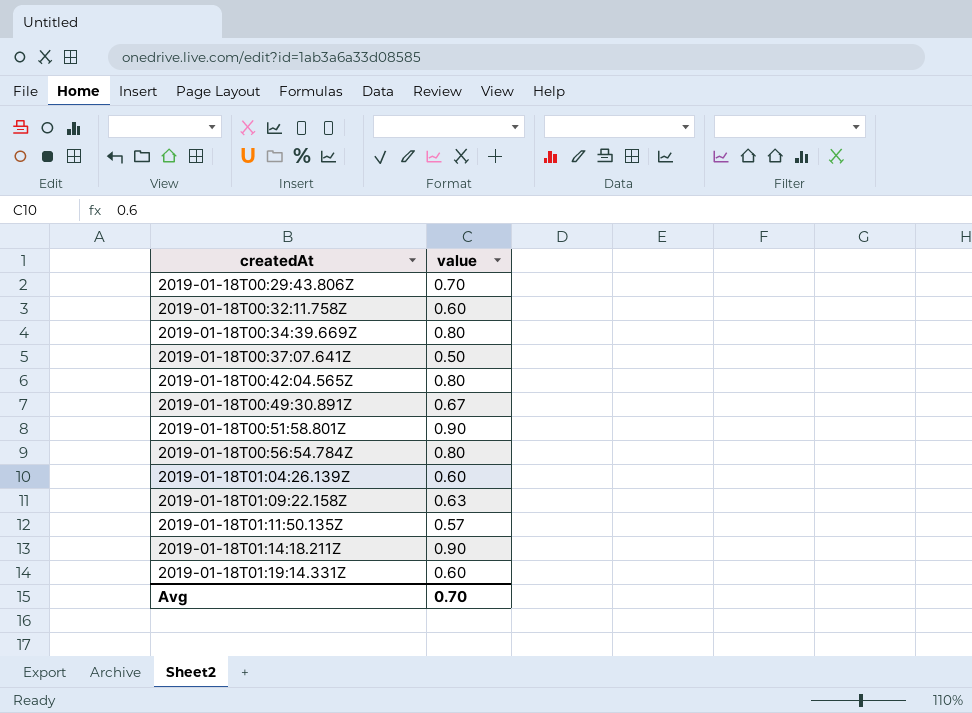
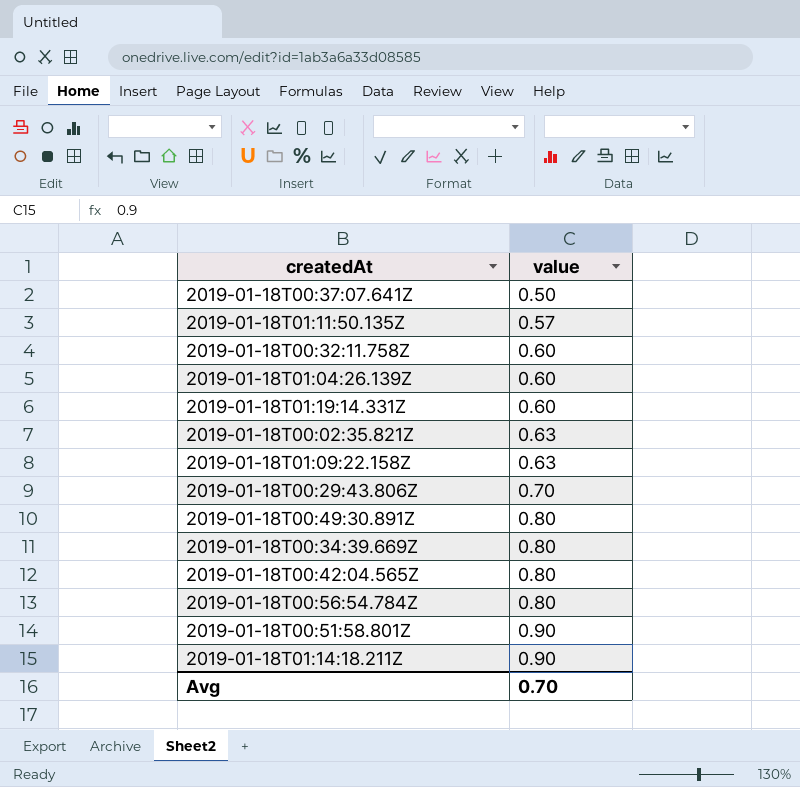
row order: createdAt ascending -> value ascending
row 2019-01-18T00:02:35.821Z: none -> 0.63
2019-01-18T00:49:30.891Z | value: 0.67 -> 0.80

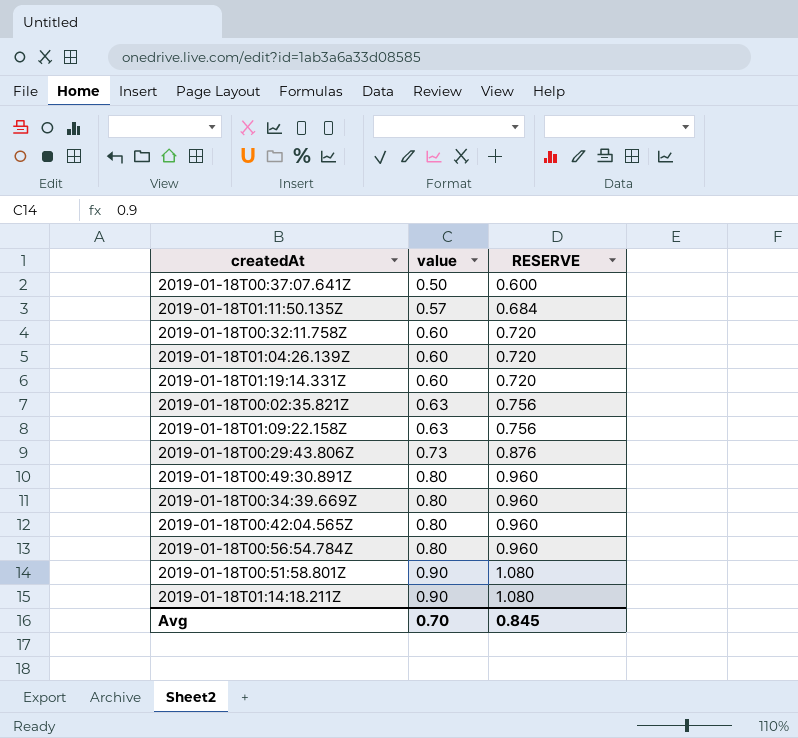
column RESERVE | formula: none -> [value] * 1.2
2019-01-18T00:29:43.806Z | value: 0.70 -> 0.73

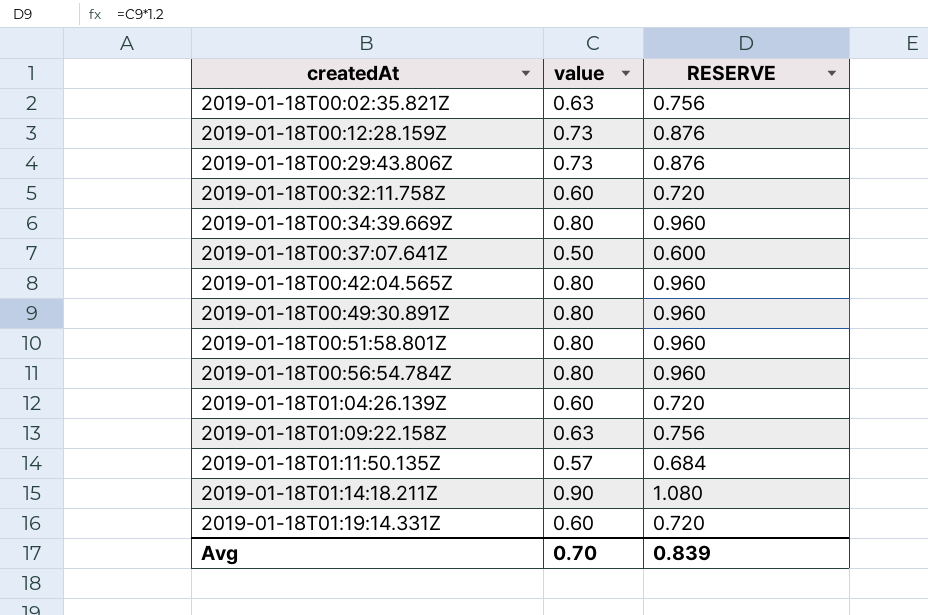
row order: value ascending -> createdAt ascending
row 2019-01-18T00:12:28.159Z: none -> 0.73 | 0.876
2019-01-18T00:51:58.801Z | value: 0.90 -> 0.80
2019-01-18T00:51:58.801Z | RESERVE: 1.080 -> 0.960
Avg | RESERVE: 0.845 -> 0.839

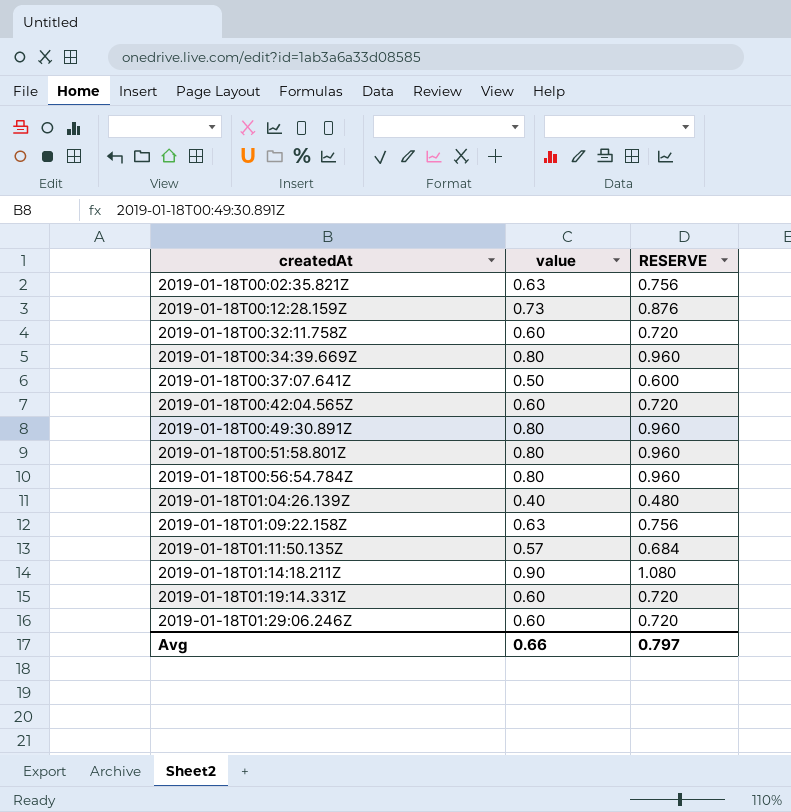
row 2019-01-18T00:29:43.806Z: 0.73 | 0.876 -> none
2019-01-18T00:42:04.565Z | value: 0.80 -> 0.60
2019-01-18T00:42:04.565Z | RESERVE: 0.960 -> 0.720
2019-01-18T01:04:26.139Z | value: 0.60 -> 0.40
2019-01-18T01:04:26.139Z | RESERVE: 0.720 -> 0.480
row 2019-01-18T01:29:06.246Z: none -> 0.60 | 0.720
Avg | value: 0.70 -> 0.66
Avg | RESERVE: 0.839 -> 0.797

